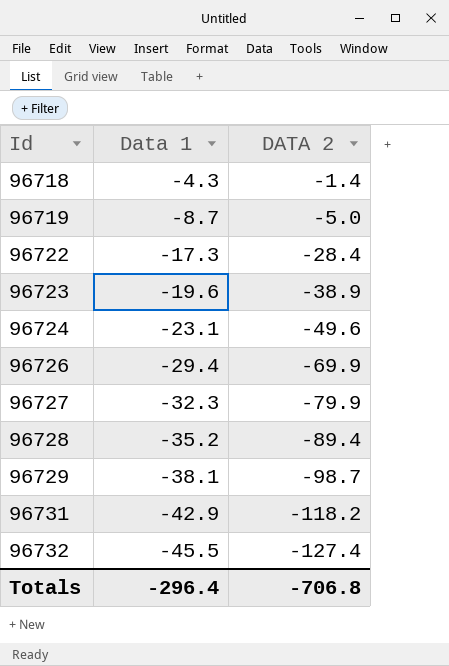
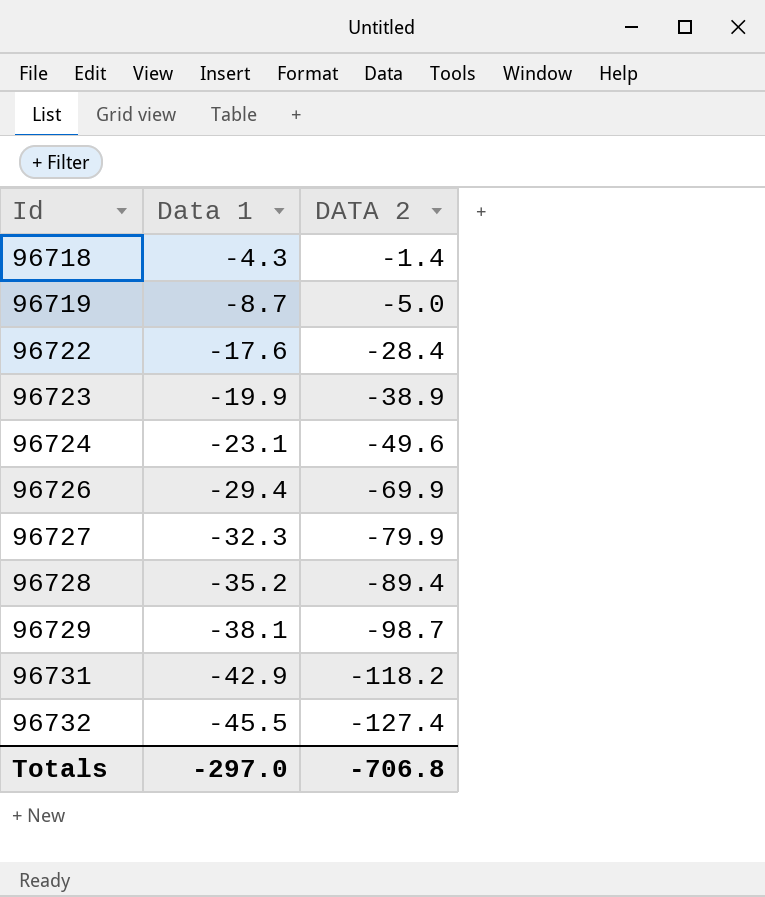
96722 | Data 1: -17.3 -> -17.6
96723 | Data 1: -19.6 -> -19.9
Totals | Data 1: -296.4 -> -297.0

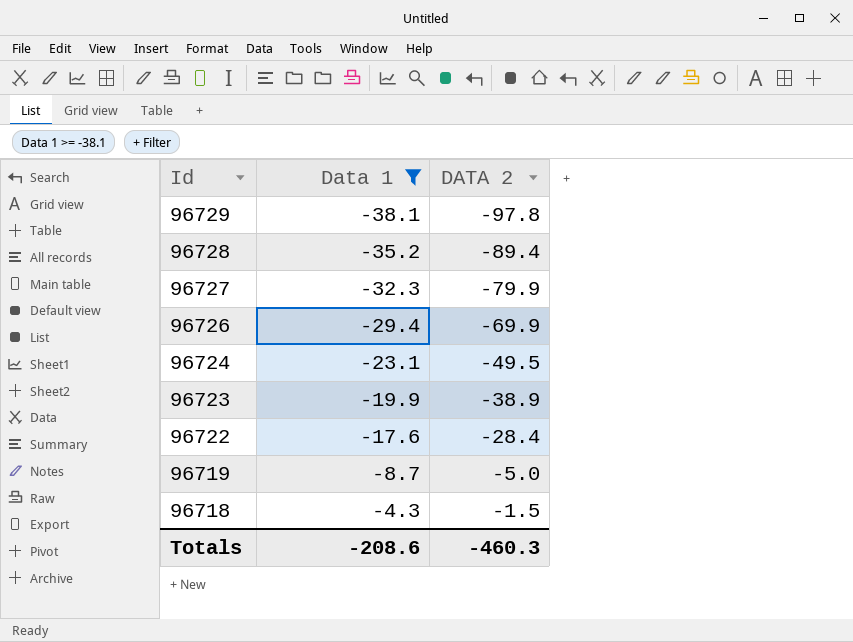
filter: none -> Data 1 >= -38.1
row order: Id ascending -> Id descending
96729 | DATA 2: -98.7 -> -97.8
96724 | DATA 2: -49.6 -> -49.5
96718 | DATA 2: -1.4 -> -1.5
Totals | Data 1: -297.0 -> -208.6
Totals | DATA 2: -706.8 -> -460.3

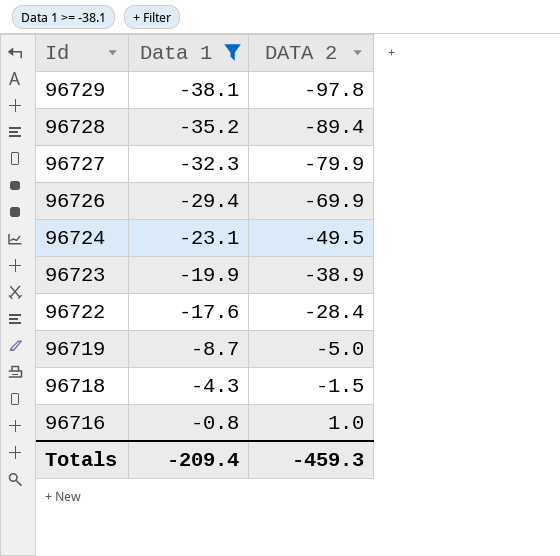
row 96716: none -> -0.8 | 1.0
Totals | Data 1: -208.6 -> -209.4
Totals | DATA 2: -460.3 -> -459.3

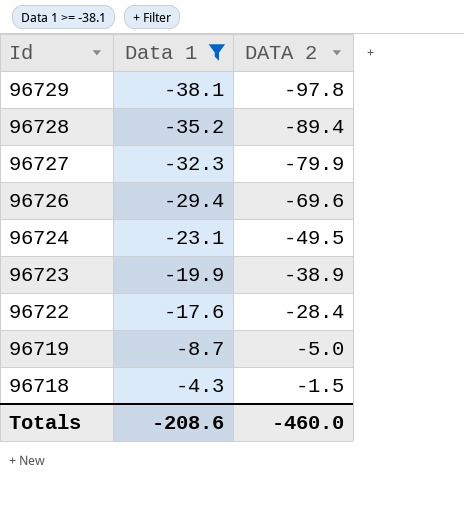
row 96716: -0.8 | 1.0 -> none
96726 | DATA 2: -69.9 -> -69.6
Totals | Data 1: -209.4 -> -208.6
Totals | DATA 2: -459.3 -> -460.0

